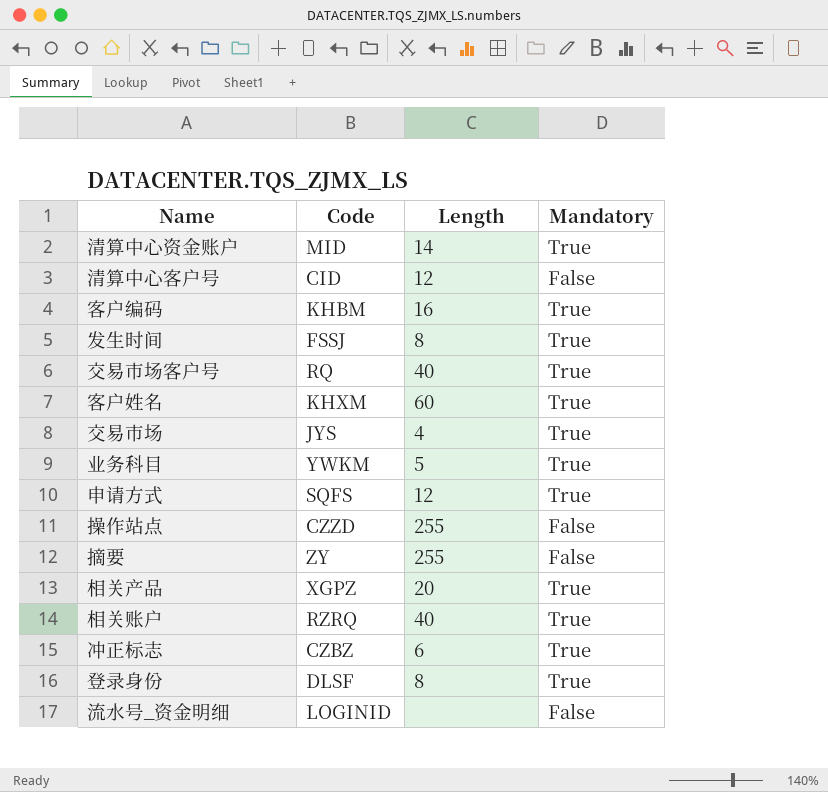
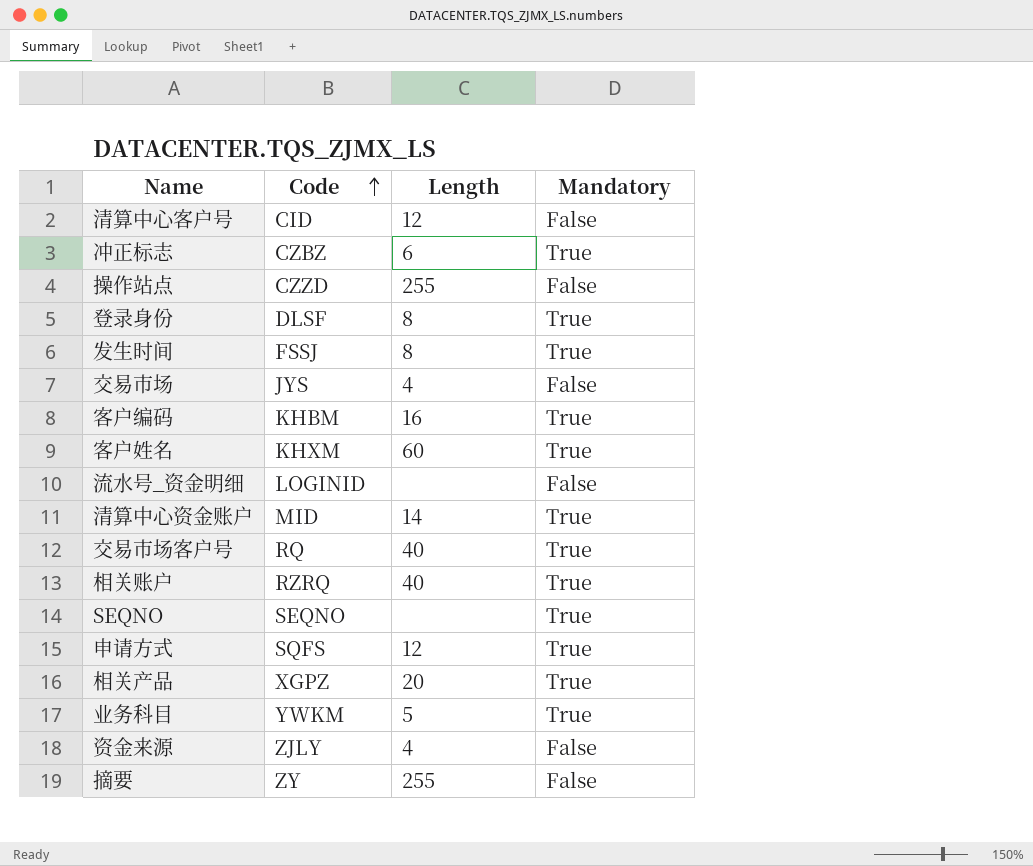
row order: none -> Code ascending
交易市场 | Mandatory: True -> False
row SEQNO: none -> SEQNO | none | True
row 资金来源: none -> ZJLY | 4 | False

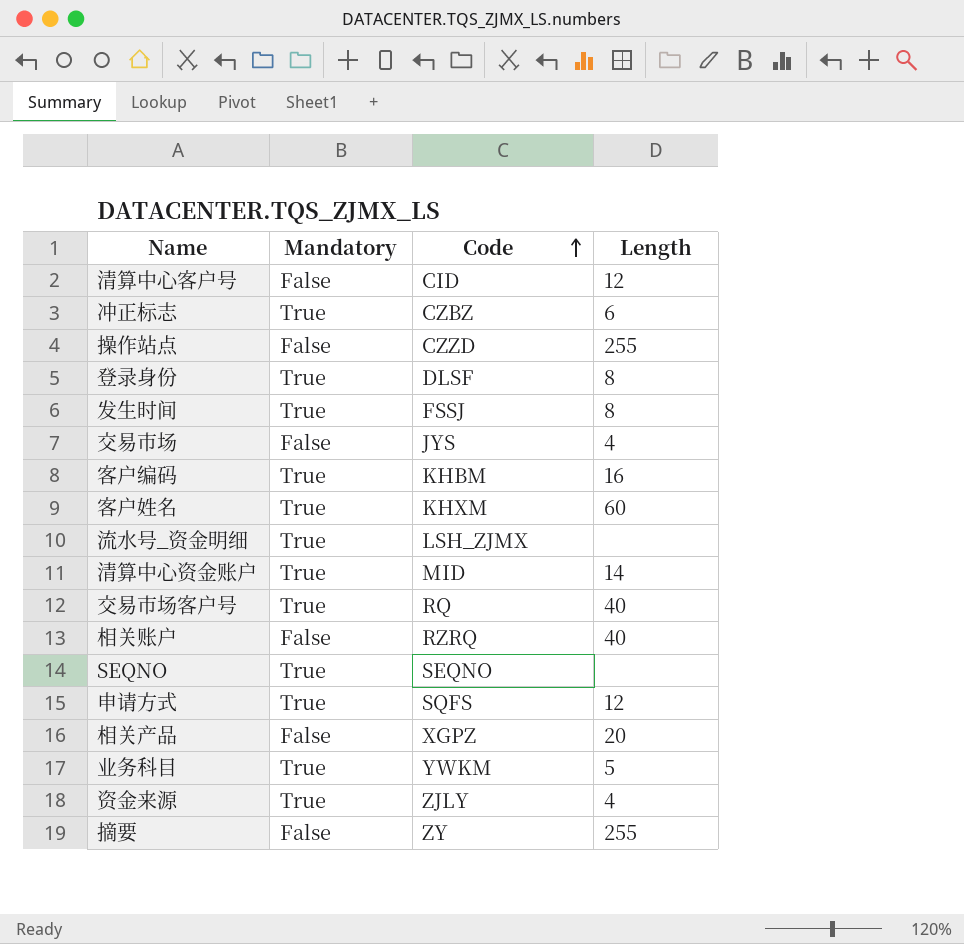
column Mandatory | position: 4 -> 2
流水号_资金明细 | Mandatory: False -> True
流水号_资金明细 | Code: LOGINID -> LSH_ZJMX
相关账户 | Mandatory: True -> False
相关产品 | Mandatory: True -> False
资金来源 | Mandatory: False -> True

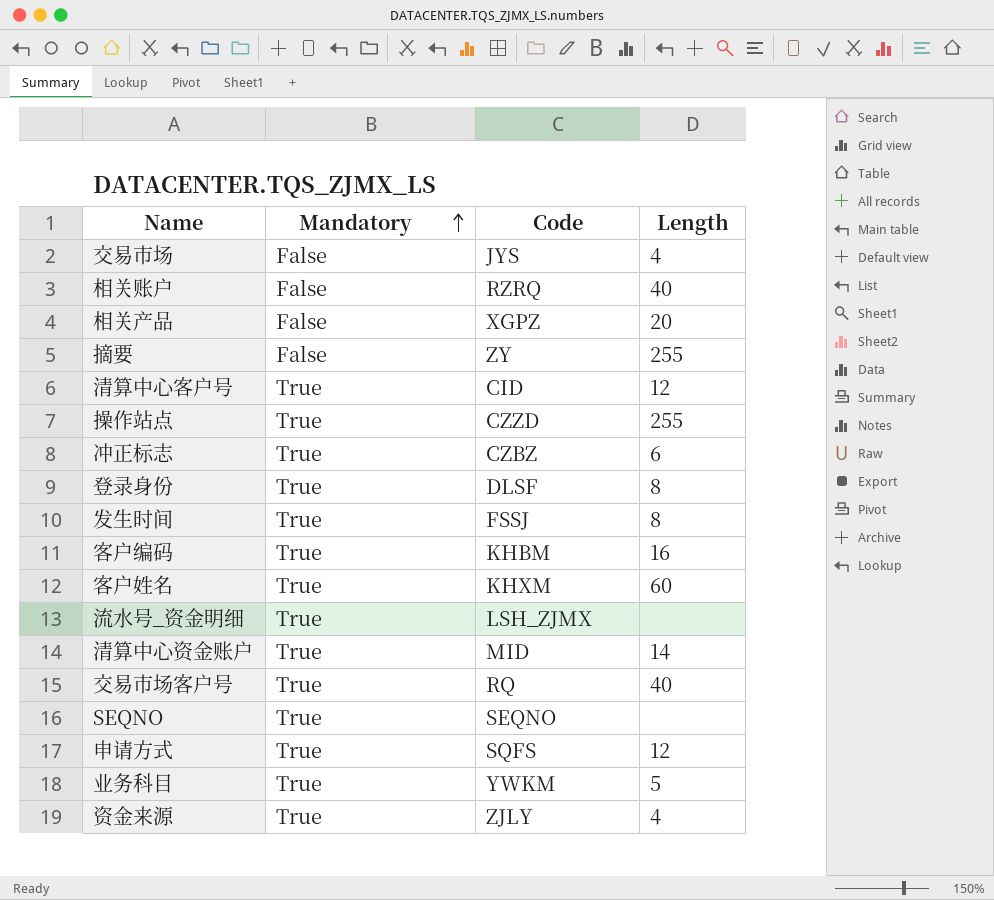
row order: Code ascending -> Mandatory ascending
清算中心客户号 | Mandatory: False -> True
操作站点 | Mandatory: False -> True

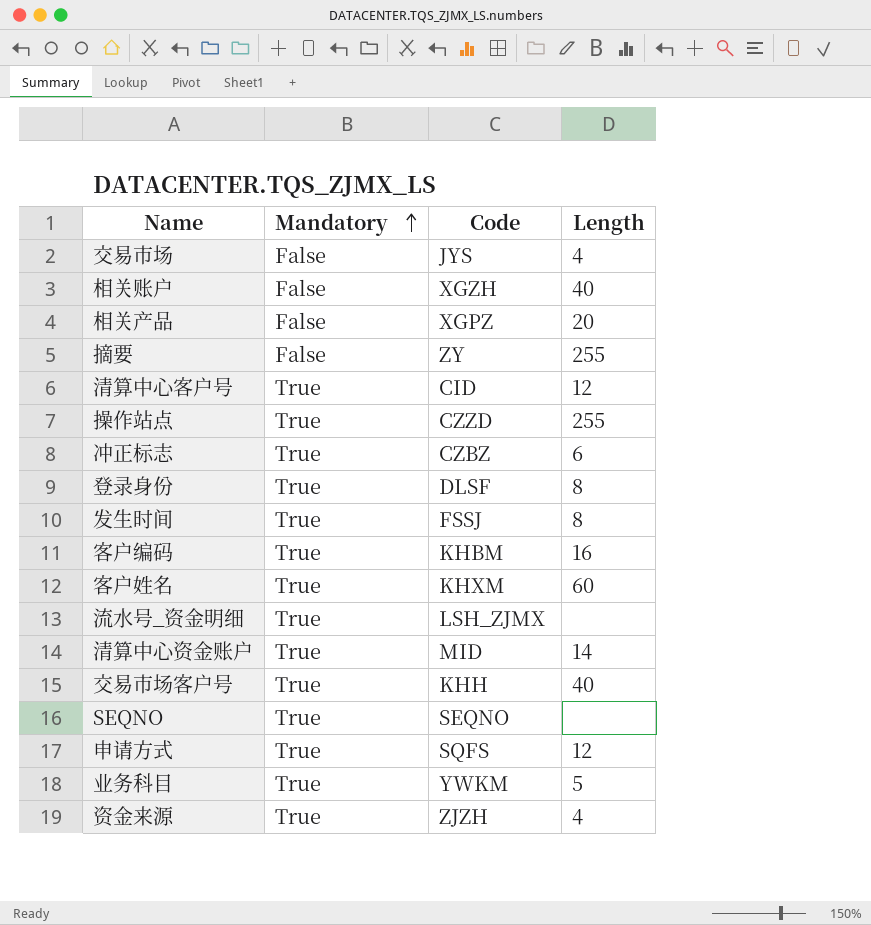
相关账户 | Code: RZRQ -> XGZH
交易市场客户号 | Code: RQ -> KHH
资金来源 | Code: ZJLY -> ZJZH

